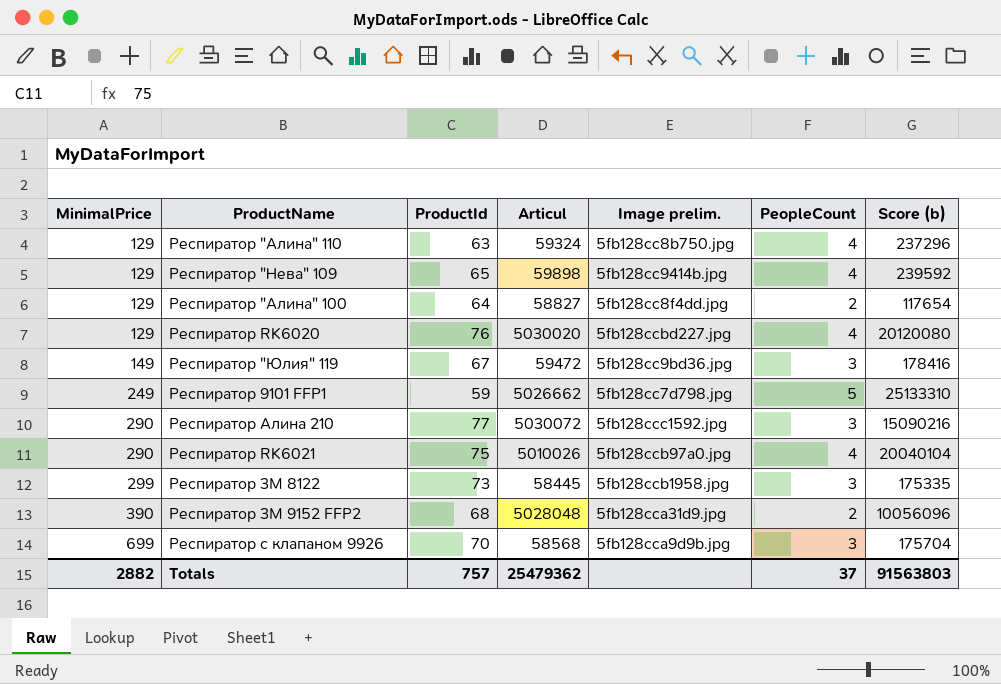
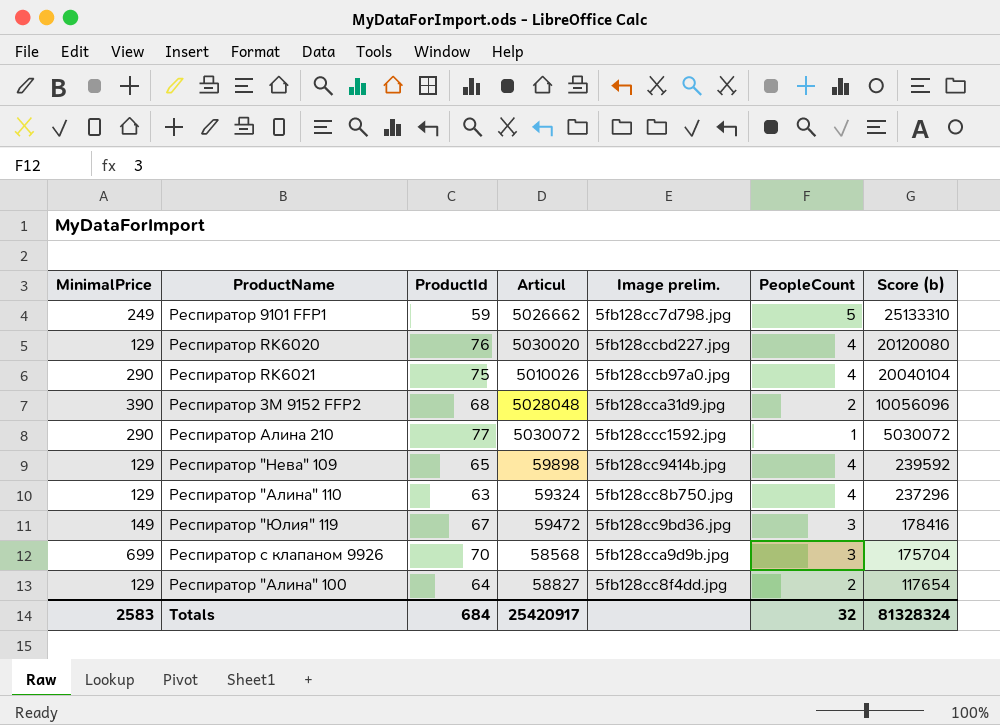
row order: MinimalPrice ascending -> Score (b) descending
row Респиратор 3M 8122: 299 | 73 | 58445 | 5fb128ccb1958.jpg | 3 | 175335 -> none
Респиратор Алина 210 | PeopleCount: 3 -> 1
Респиратор Алина 210 | Score (b): 15090216 -> 5030072
Totals | MinimalPrice: 2882 -> 2583
Totals | ProductId: 757 -> 684
Totals | Articul: 25479362 -> 25420917
Totals | PeopleCount: 37 -> 32
Totals | Score (b): 91563803 -> 81328324

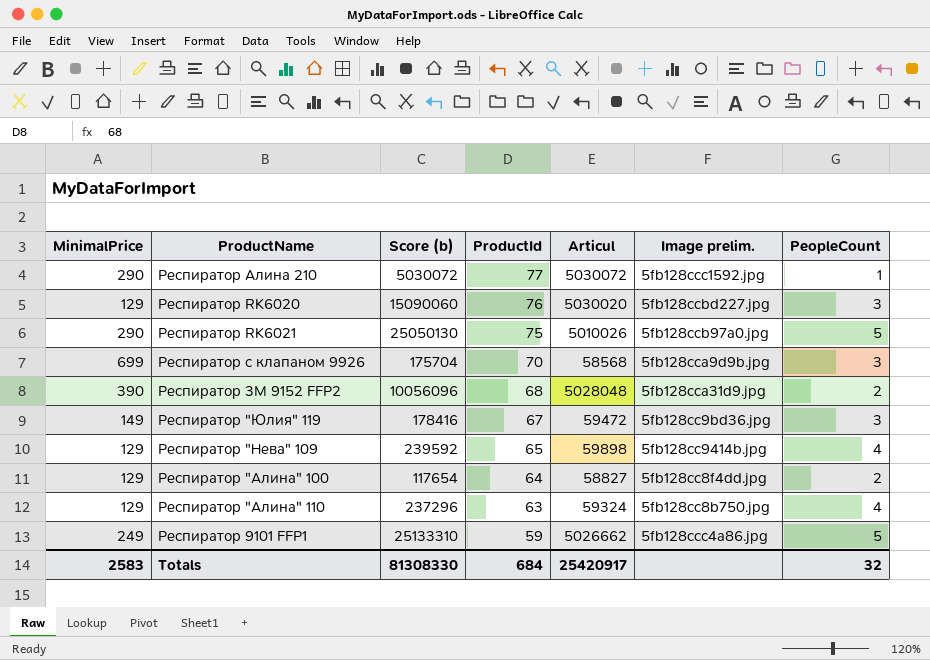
row order: Score (b) descending -> ProductId descending
column Score (b) | position: 7 -> 3
Респиратор RK6020 | Score (b): 20120080 -> 15090060
Респиратор RK6020 | PeopleCount: 4 -> 3
Респиратор RK6021 | Score (b): 20040104 -> 25050130
Респиратор RK6021 | PeopleCount: 4 -> 5
Респиратор 9101 FFP1 | Image prelim.: 5fb128cc7d798.jpg -> 5fb128ccc4a86.jpg
Totals | Score (b): 81328324 -> 81308330

